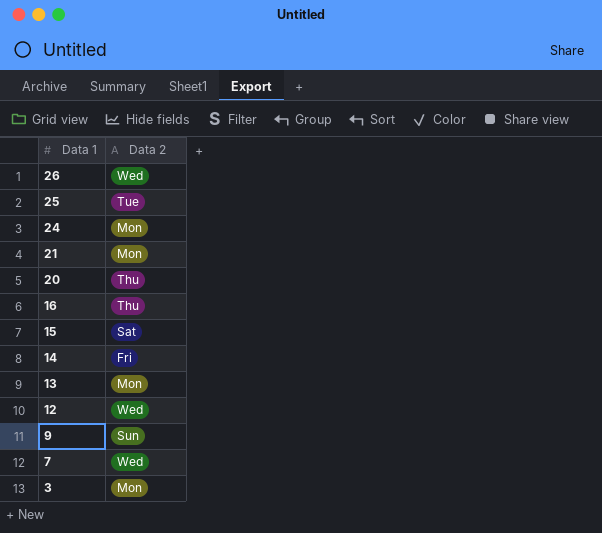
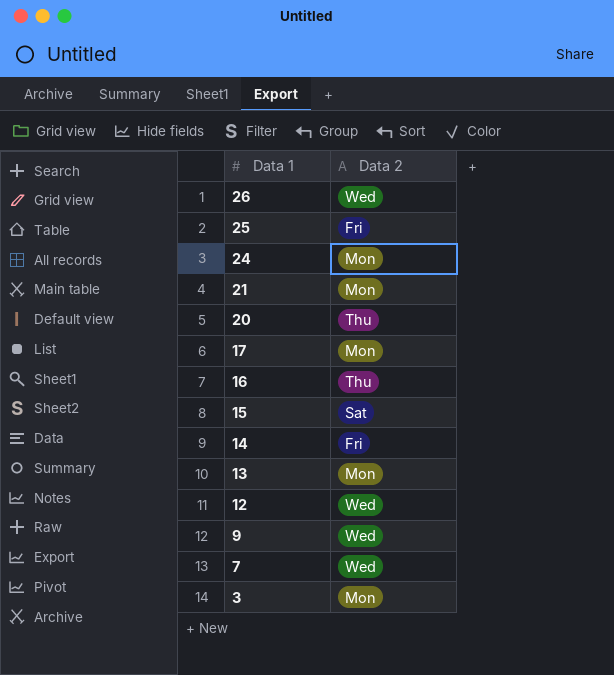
25 | Data 2: Tue -> Fri
row 17: none -> Mon
9 | Data 2: Sun -> Wed

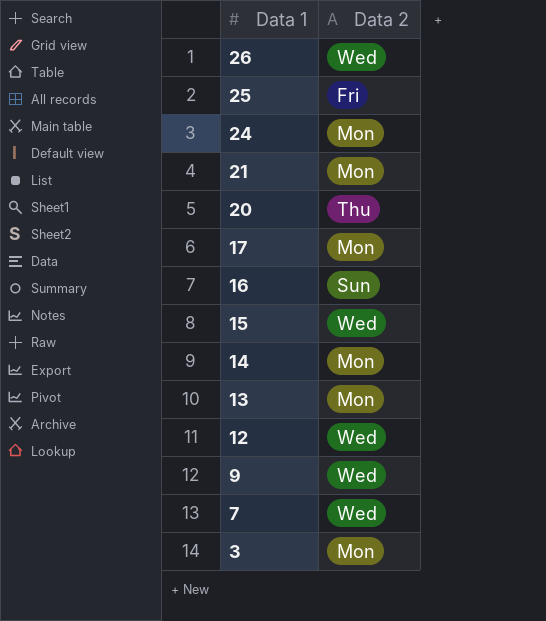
16 | Data 2: Thu -> Sun
15 | Data 2: Sat -> Wed
14 | Data 2: Fri -> Mon

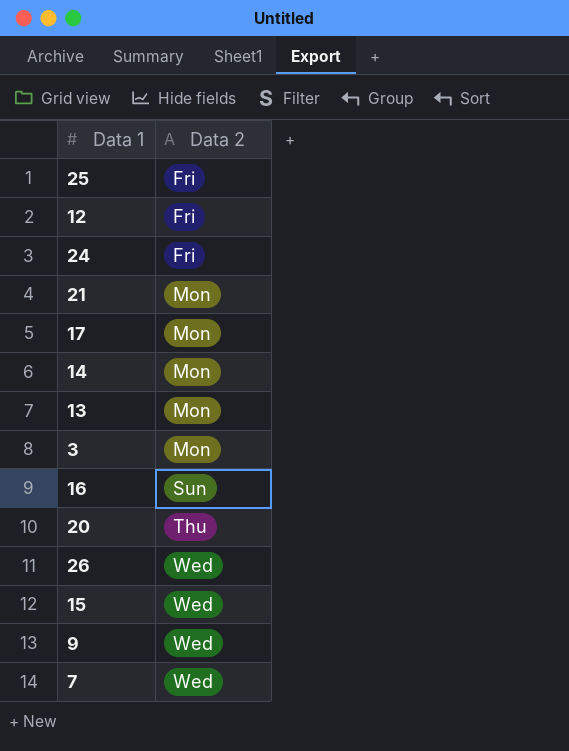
row order: Data 1 descending -> Data 2 ascending
12 | Data 2: Wed -> Fri
24 | Data 2: Mon -> Fri

